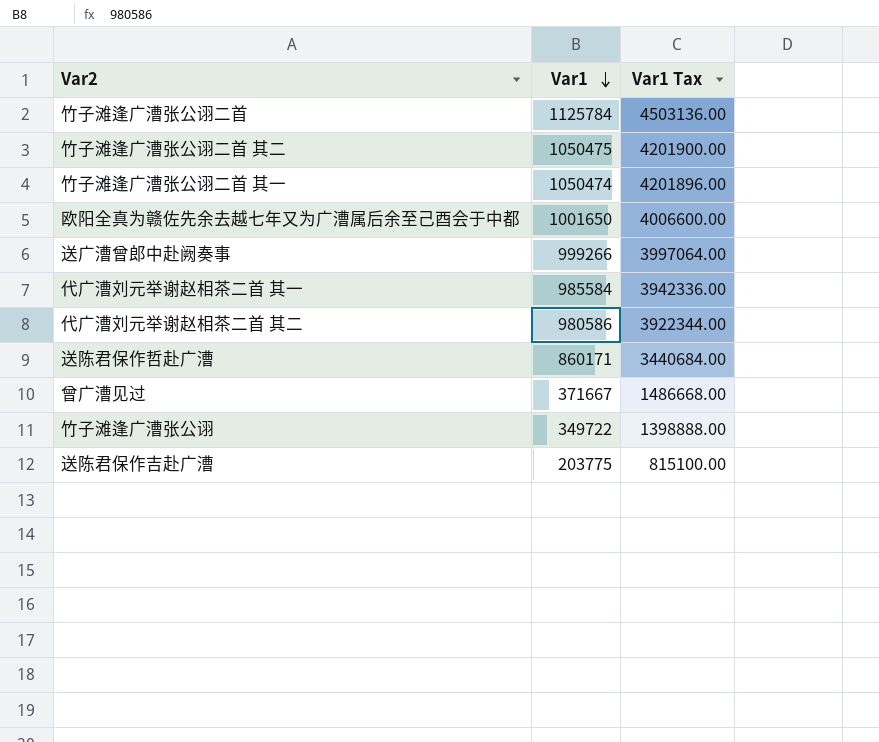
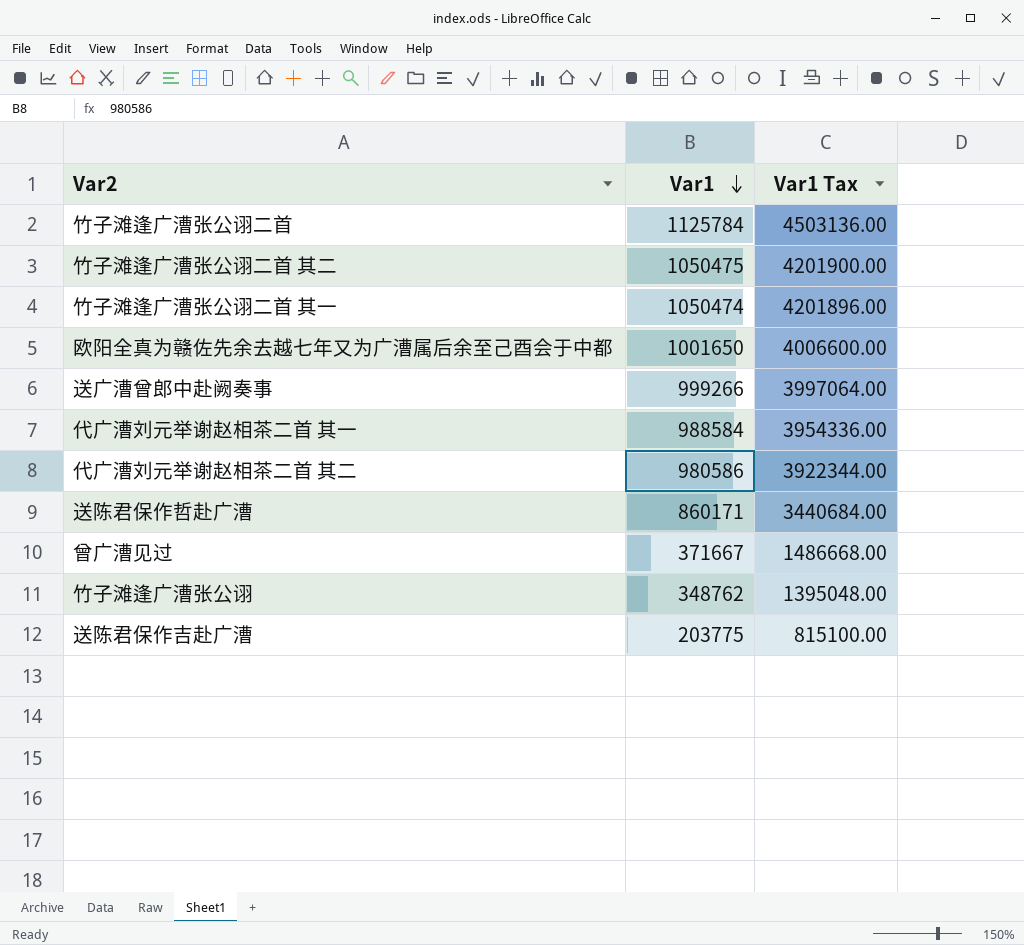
代广漕刘元举谢赵相茶二首 其一 | Var1: 985584 -> 988584
代广漕刘元举谢赵相茶二首 其一 | Var1 Tax: 3942336.00 -> 3954336.00
竹子滩逢广漕张公诩 | Var1: 349722 -> 348762
竹子滩逢广漕张公诩 | Var1 Tax: 1398888.00 -> 1395048.00

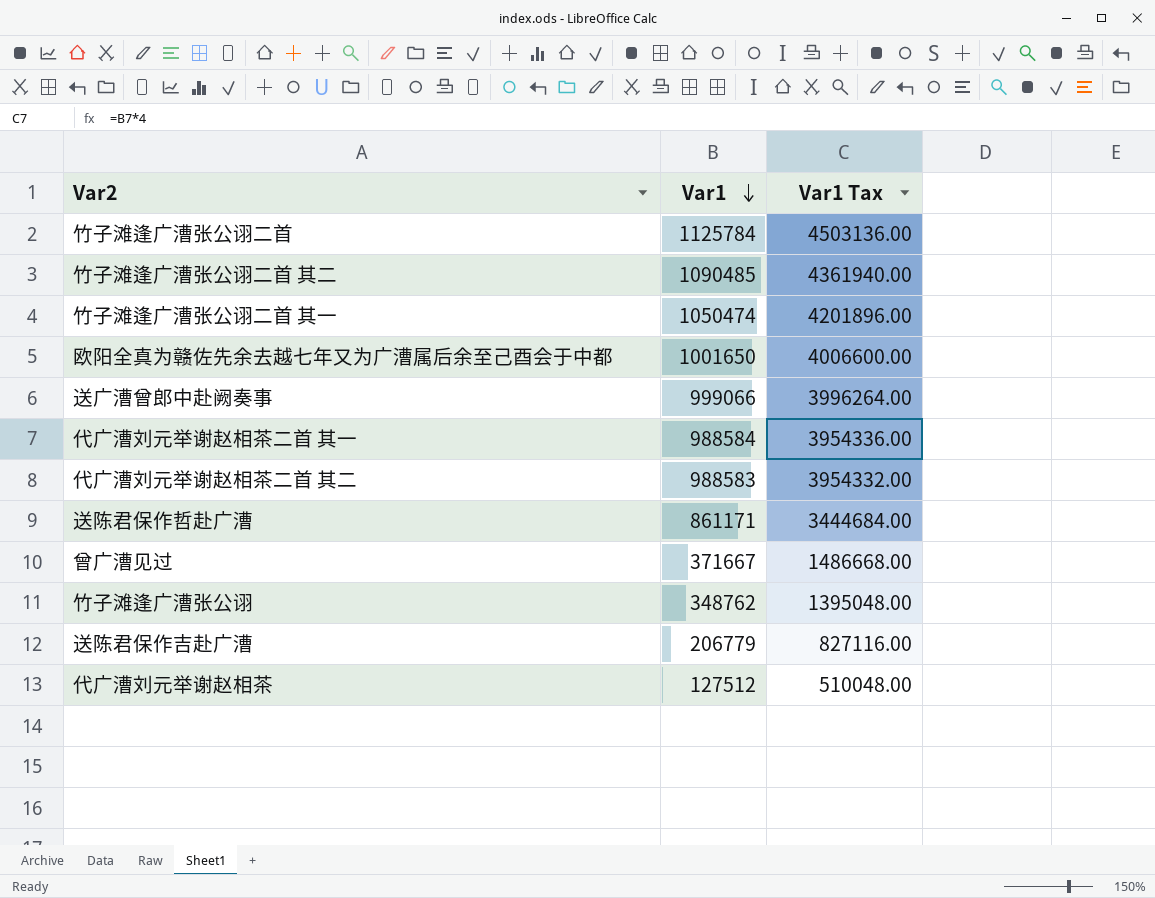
竹子滩逢广漕张公诩二首 其二 | Var1: 1050475 -> 1090485
竹子滩逢广漕张公诩二首 其二 | Var1 Tax: 4201900.00 -> 4361940.00
送广漕曾郎中赴阙奏事 | Var1: 999266 -> 999066
送广漕曾郎中赴阙奏事 | Var1 Tax: 3997064.00 -> 3996264.00
代广漕刘元举谢赵相茶二首 其二 | Var1: 980586 -> 988583
代广漕刘元举谢赵相茶二首 其二 | Var1 Tax: 3922344.00 -> 3954332.00
送陈君保作哲赴广漕 | Var1: 860171 -> 861171
送陈君保作哲赴广漕 | Var1 Tax: 3440684.00 -> 3444684.00
送陈君保作吉赴广漕 | Var1: 203775 -> 206779
送陈君保作吉赴广漕 | Var1 Tax: 815100.00 -> 827116.00
row 代广漕刘元举谢赵相茶: none -> 127512 | 510048.00

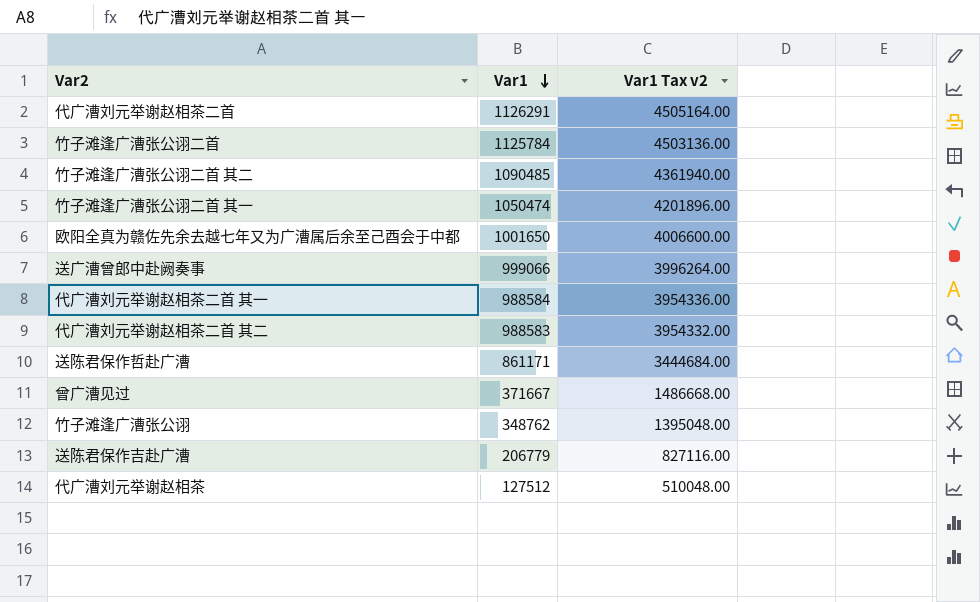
column name: Var1 Tax -> Var1 Tax v2
row 代广漕刘元举谢赵相茶二首: none -> 1126291 | 4505164.00

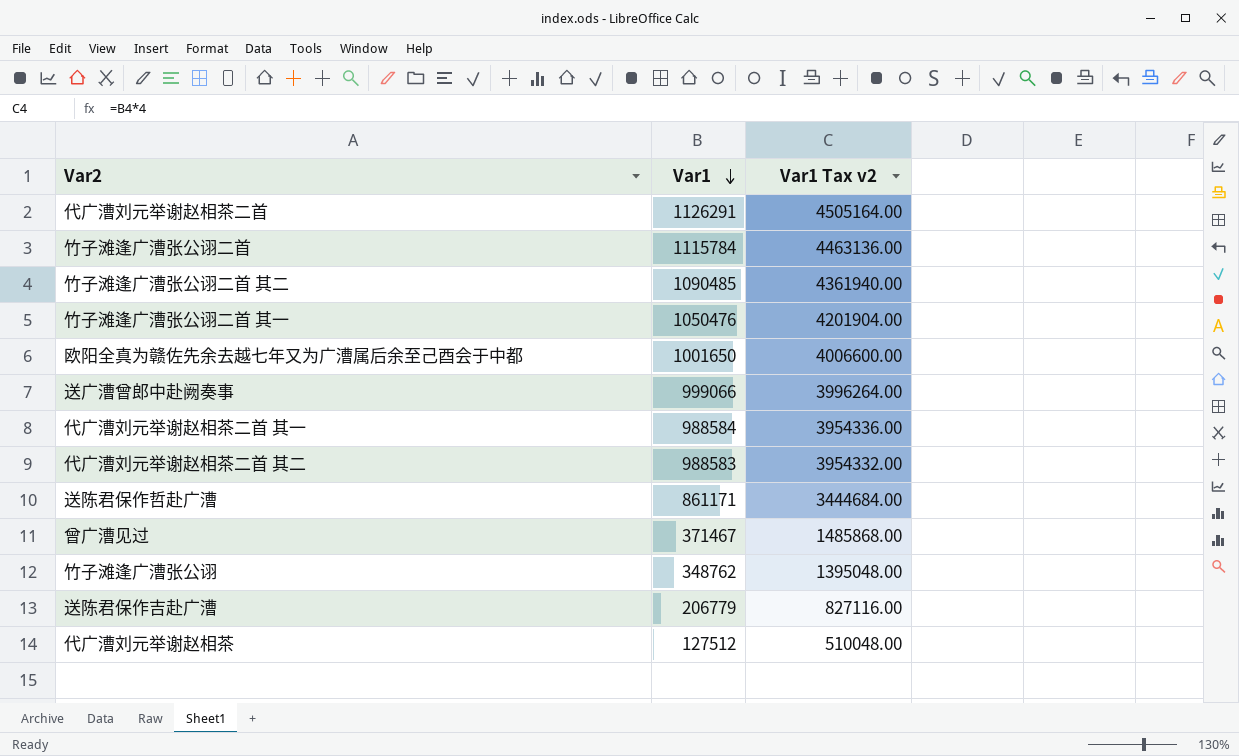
竹子滩逢广漕张公诩二首 | Var1: 1125784 -> 1115784
竹子滩逢广漕张公诩二首 | Var1 Tax v2: 4503136.00 -> 4463136.00
竹子滩逢广漕张公诩二首 其一 | Var1: 1050474 -> 1050476
竹子滩逢广漕张公诩二首 其一 | Var1 Tax v2: 4201896.00 -> 4201904.00
曾广漕见过 | Var1: 371667 -> 371467
曾广漕见过 | Var1 Tax v2: 1486668.00 -> 1485868.00

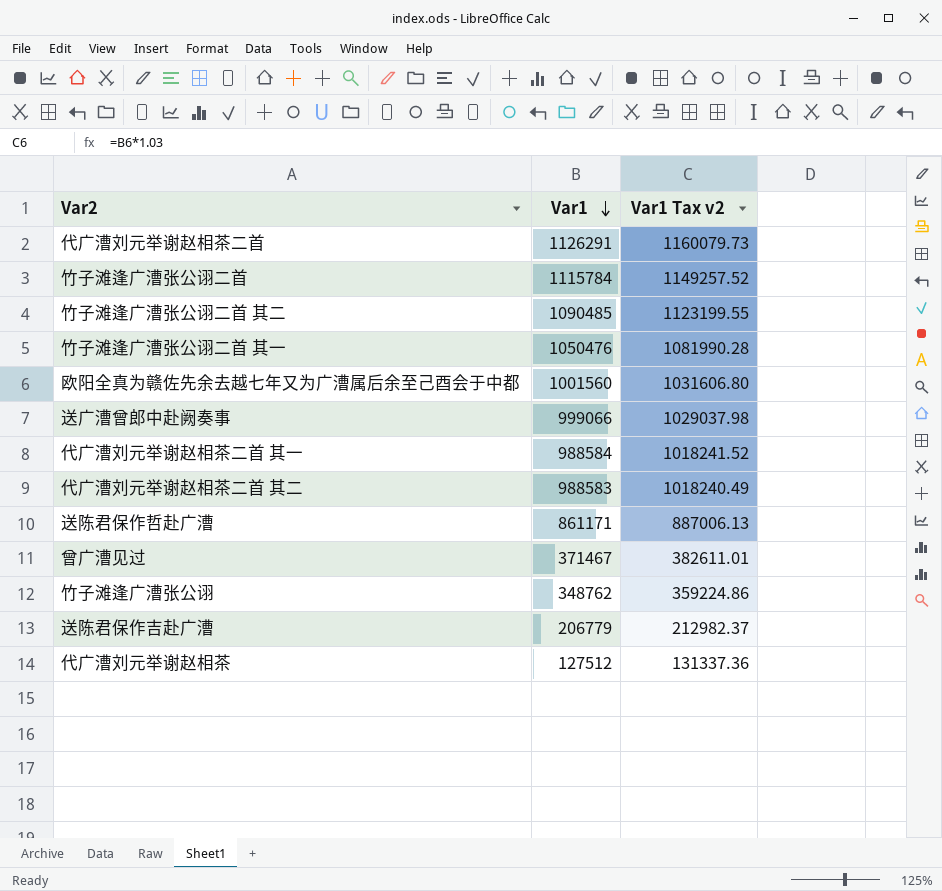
column Var1 Tax v2 | formula: [Var1] * 4 -> [Var1] * 1.03
欧阳全真为赣佐先余去越七年又为广漕属后余至己酉会于中都 | Var1: 1001650 -> 1001560

